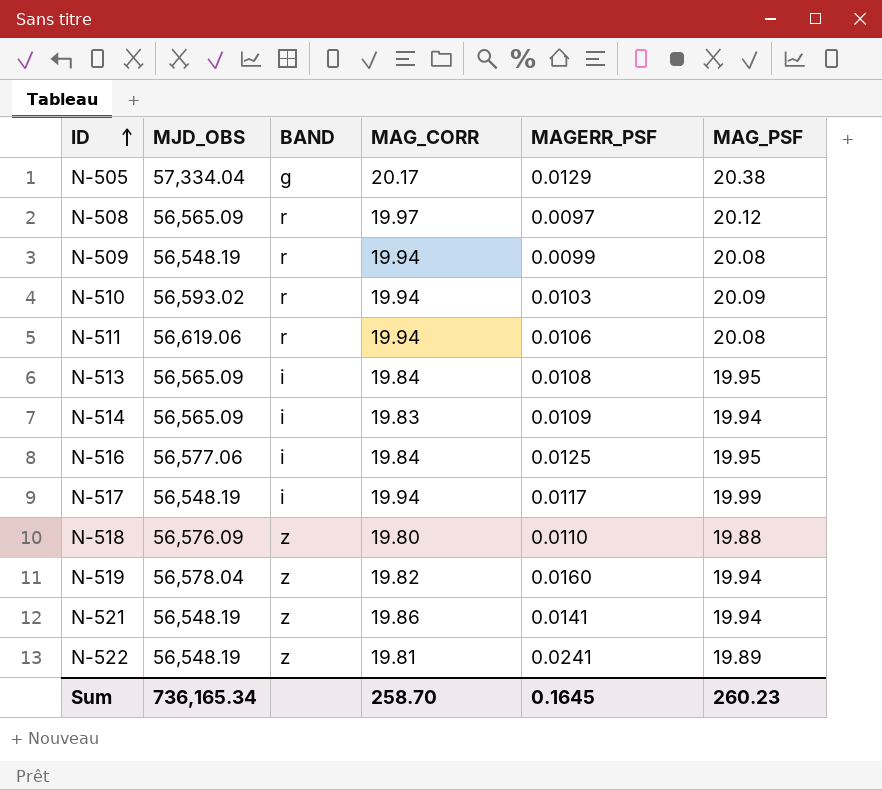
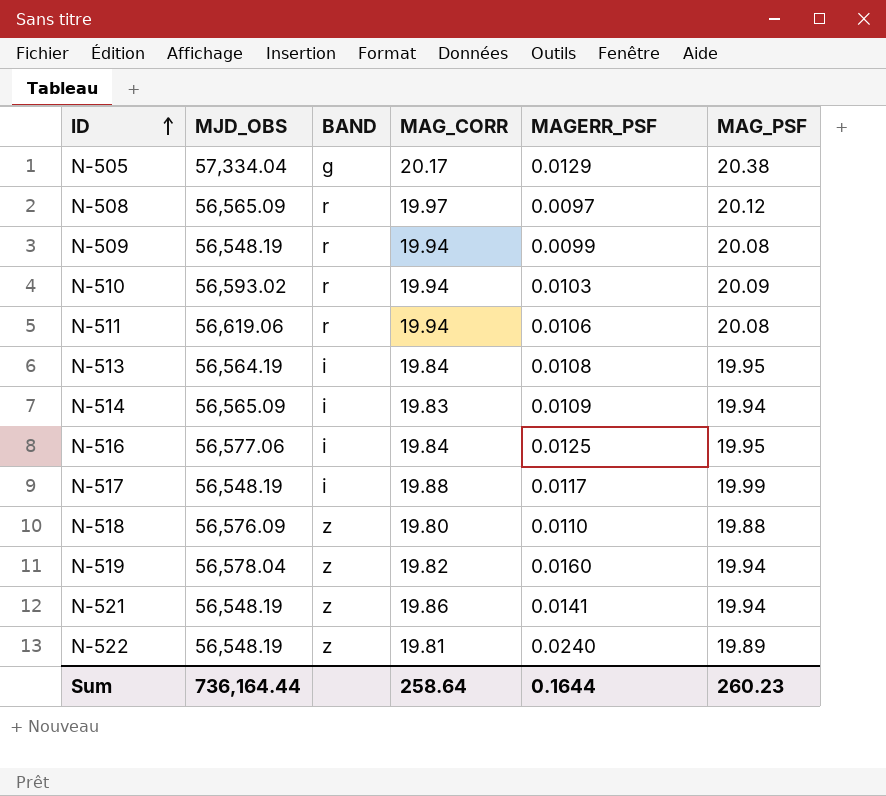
N-513 | MJD_OBS: 56,565.09 -> 56,564.19
N-517 | MAG_CORR: 19.94 -> 19.88
N-522 | MAGERR_PSF: 0.0241 -> 0.0240
Sum | MJD_OBS: 736,165.34 -> 736,164.44
Sum | MAG_CORR: 258.70 -> 258.64
Sum | MAGERR_PSF: 0.1645 -> 0.1644

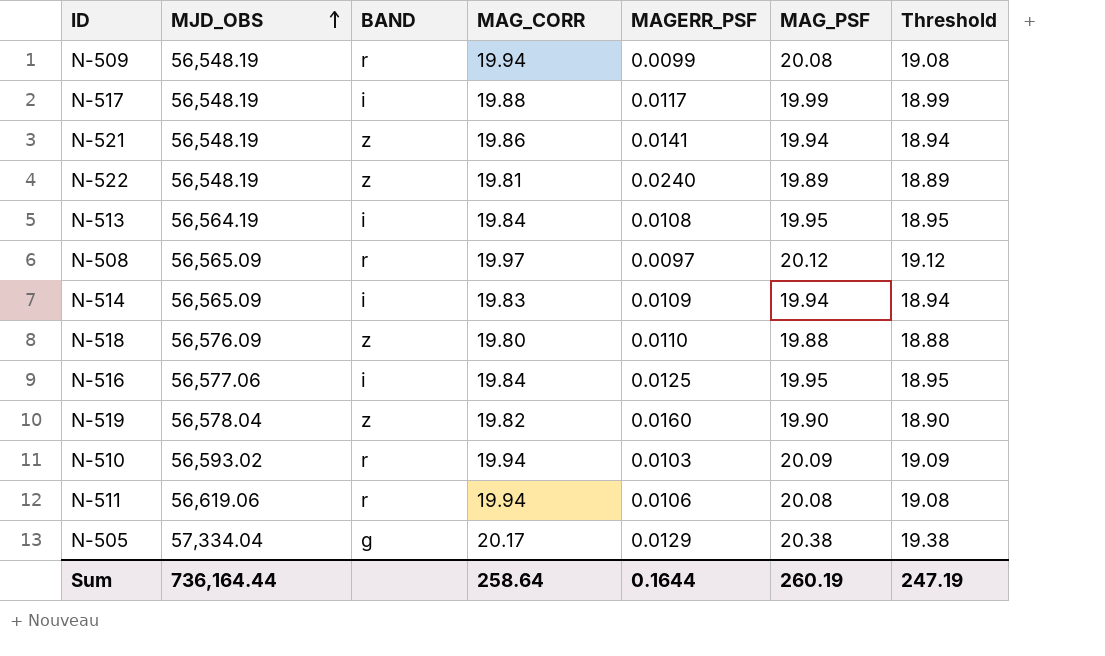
row order: ID ascending -> MJD_OBS ascending
column Threshold | formula: none -> [MAG_PSF] - 1
N-519 | MAG_PSF: 19.94 -> 19.90
Sum | MAG_PSF: 260.23 -> 260.19

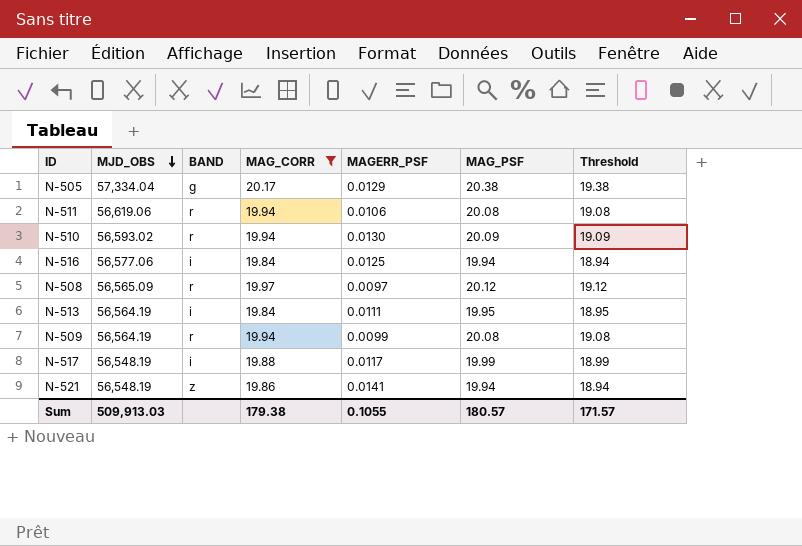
filter: none -> MAG_CORR >= 19.84
row order: MJD_OBS ascending -> MJD_OBS descending
N-510 | MAGERR_PSF: 0.0103 -> 0.0130
N-516 | MAG_PSF: 19.95 -> 19.94
N-516 | Threshold: 18.95 -> 18.94
N-513 | MAGERR_PSF: 0.0108 -> 0.0111
N-509 | MJD_OBS: 56,548.19 -> 56,564.19
Sum | MJD_OBS: 736,164.44 -> 509,913.03
Sum | MAG_CORR: 258.64 -> 179.38
Sum | MAGERR_PSF: 0.1644 -> 0.1055
Sum | MAG_PSF: 260.19 -> 180.57
Sum | Threshold: 247.19 -> 171.57

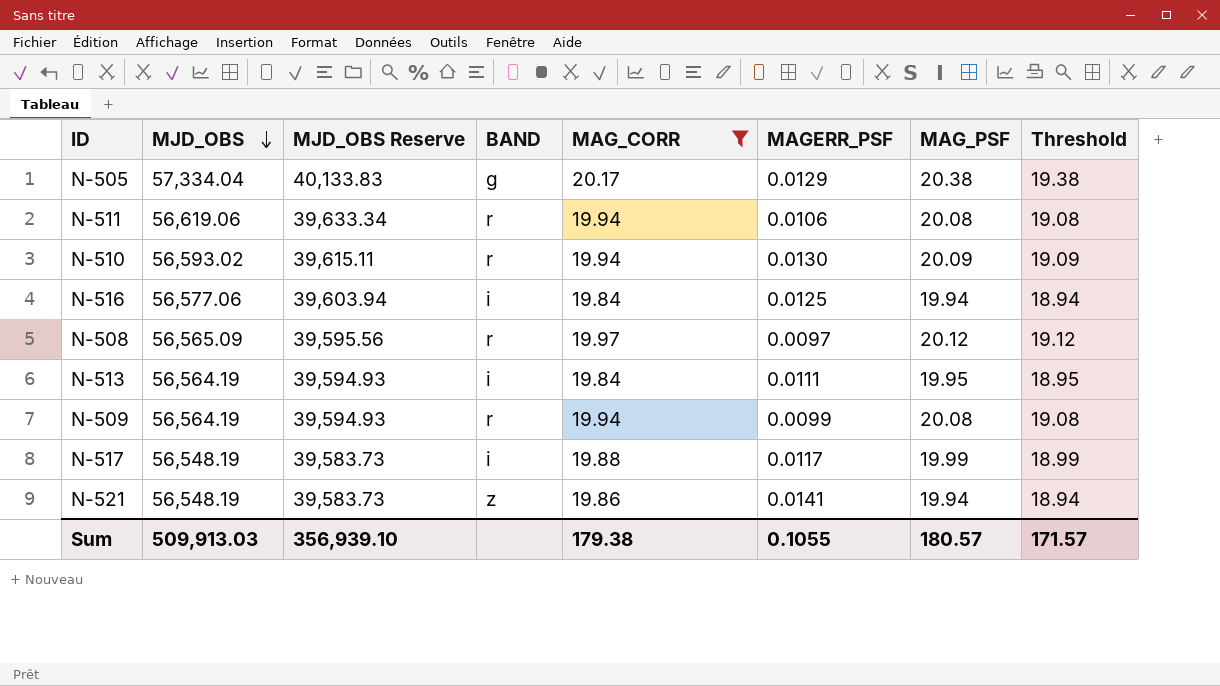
column MJD_OBS Reserve | formula: none -> [MJD_OBS] * 0.7

